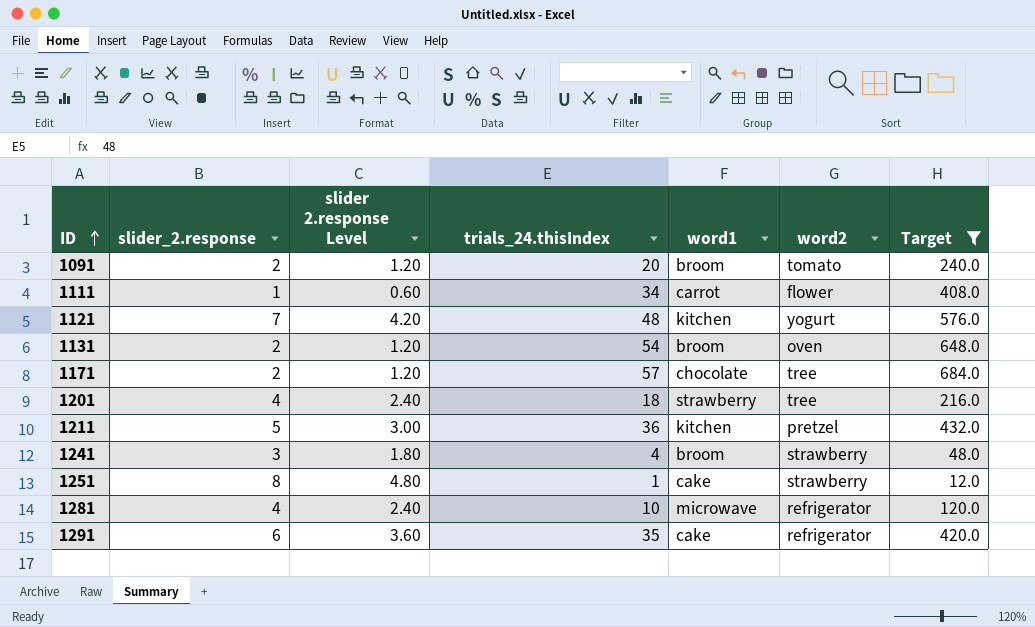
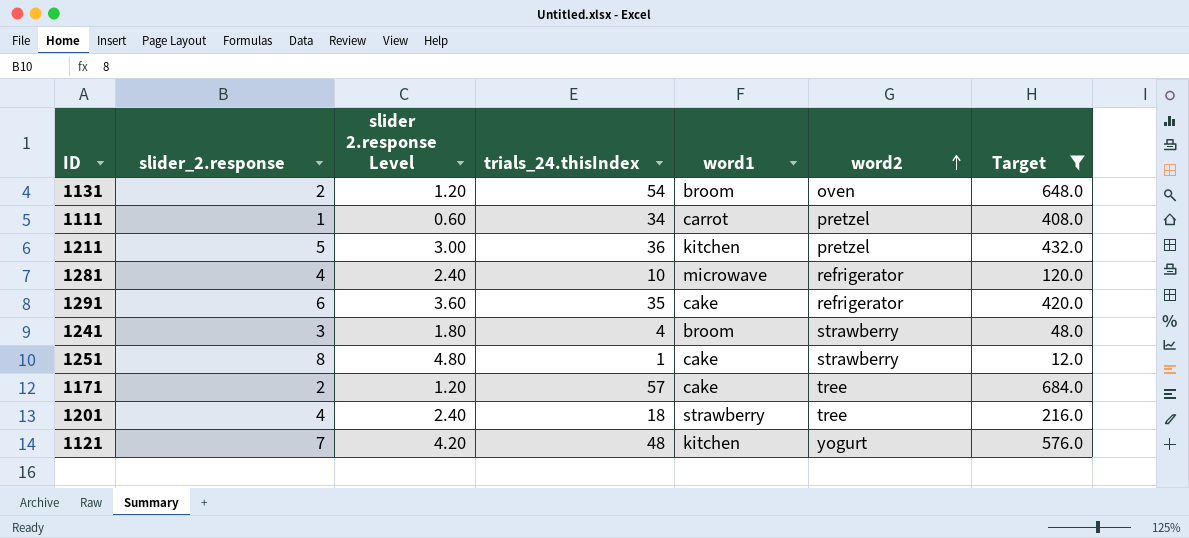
row order: ID ascending -> word2 ascending
row 1091: 2 | 1.20 | 20 | broom | tomato | 240.0 -> none
1111 | word2: flower -> pretzel
1171 | word1: chocolate -> cake

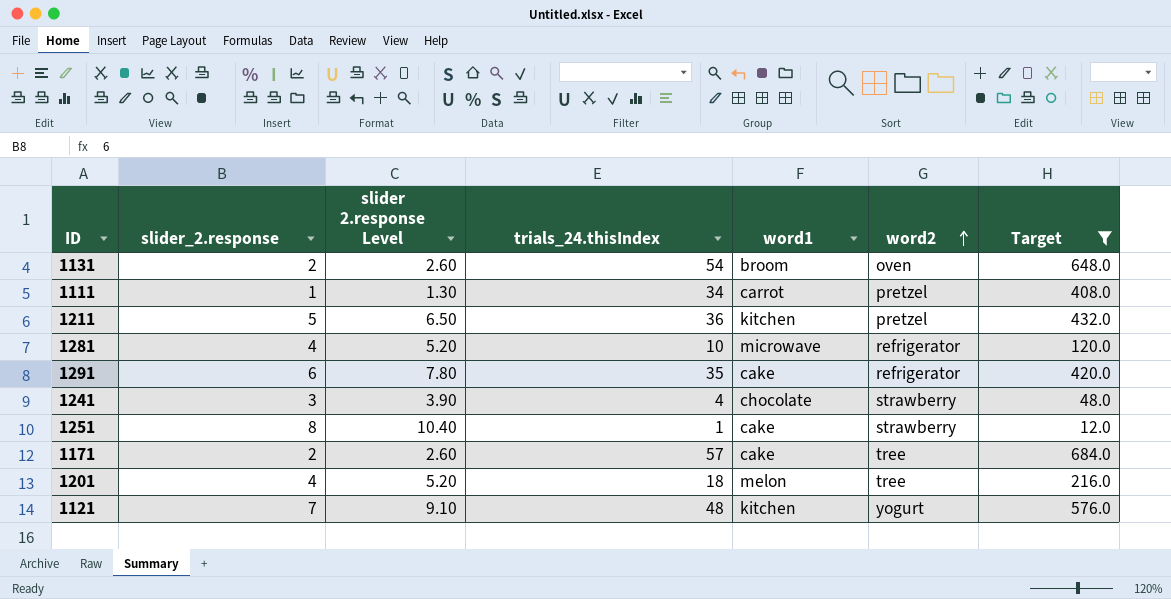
column slider 2.response Level | formula: [slider_2.response] * 0.6 -> [slider_2.response] * 1.3
1241 | word1: broom -> chocolate
1201 | word1: strawberry -> melon

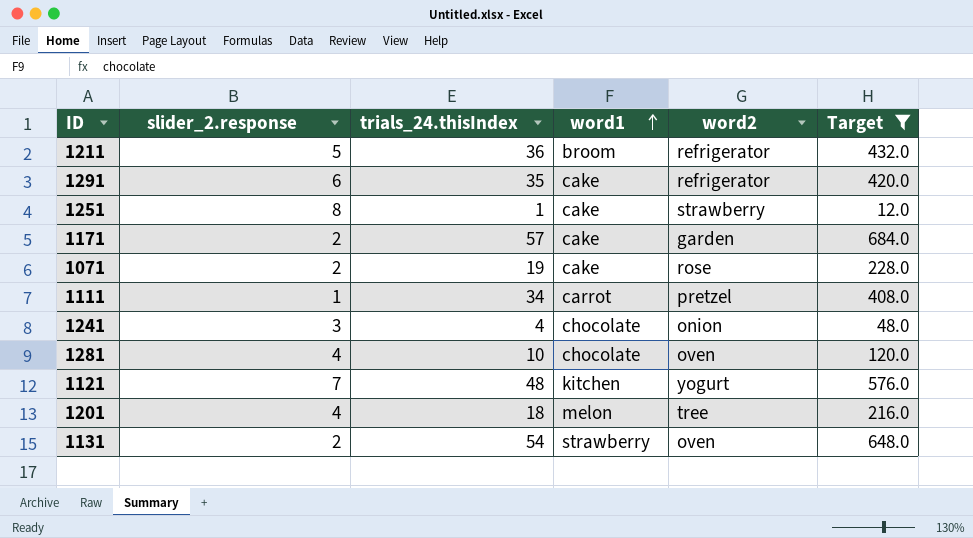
row order: word2 ascending -> word1 ascending
column slider 2.response Level | formula: [slider_2.response] * 1.3 -> none
1211 | word1: kitchen -> broom
1211 | word2: pretzel -> refrigerator
1171 | word2: tree -> garden
row 1071: none -> 2 | 19 | cake | rose | 228.0
1241 | word2: strawberry -> onion
1281 | word1: microwave -> chocolate
1281 | word2: refrigerator -> oven
1131 | word1: broom -> strawberry

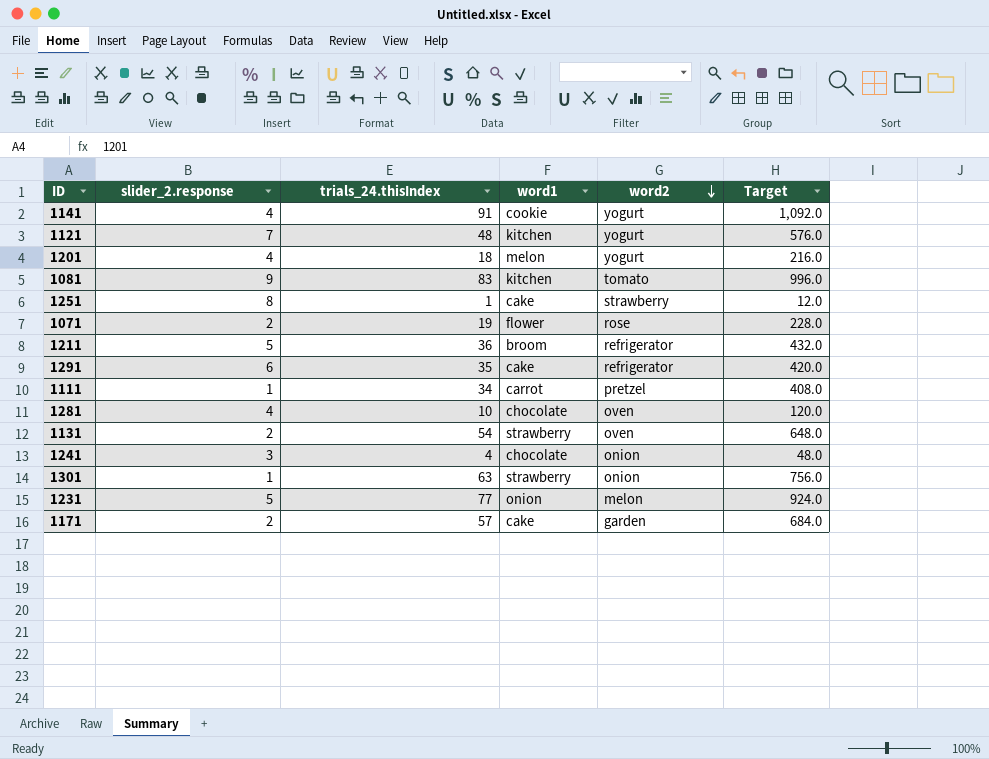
filter: Target <= 684.0 -> none
row order: word1 ascending -> word2 descending
1201 | word2: tree -> yogurt
1071 | word1: cake -> flower

